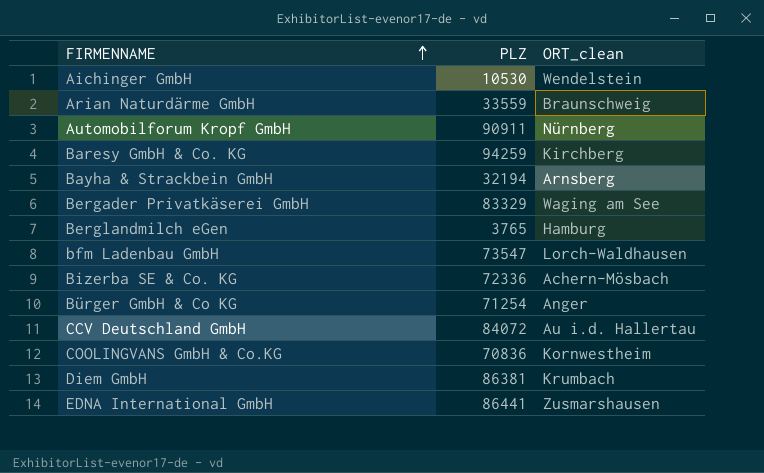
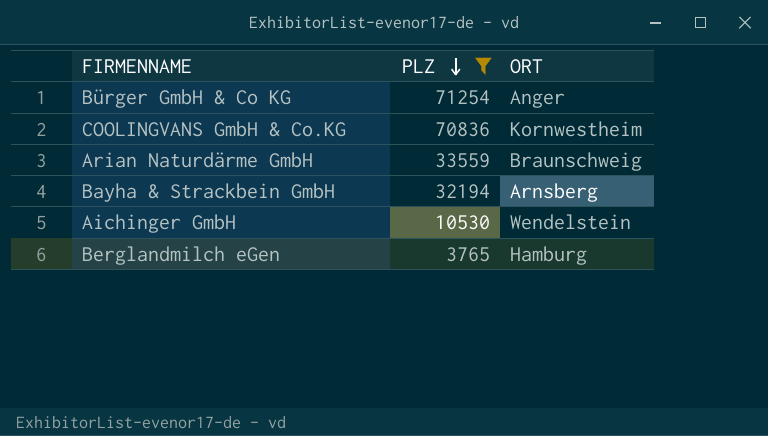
filter: none -> PLZ <= 71254
row order: FIRMENNAME ascending -> PLZ descending
column name: ORT_clean -> ORT

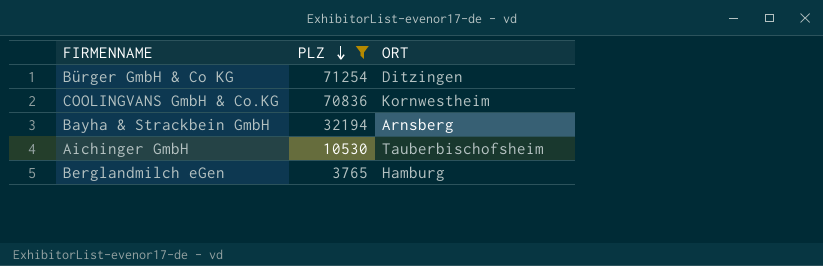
row Arian Naturdärme GmbH: 33559 | Braunschweig -> none
Bürger GmbH & Co KG | ORT: Anger -> Ditzingen
Aichinger GmbH | ORT: Wendelstein -> Tauberbischofsheim

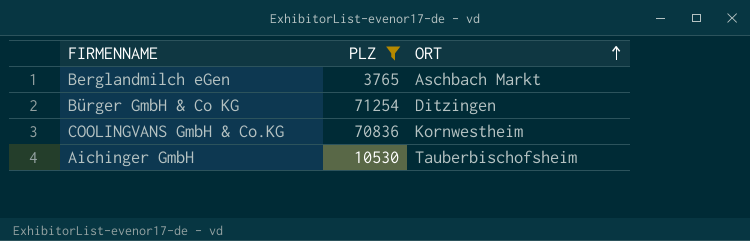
row order: PLZ descending -> ORT ascending
row Bayha & Strackbein GmbH: 32194 | Arnsberg -> none
Berglandmilch eGen | ORT: Hamburg -> Aschbach Markt

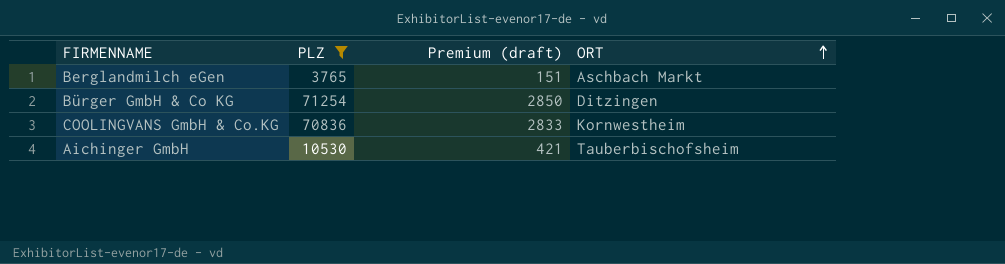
column Premium (draft) | formula: none -> [PLZ] * 0.04

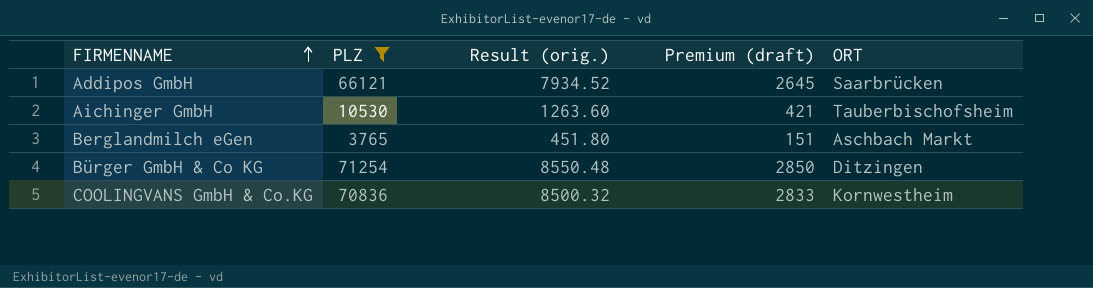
row order: ORT ascending -> FIRMENNAME ascending
column Result (orig.) | formula: none -> [PLZ] * 0.12
row Addipos GmbH: none -> 66121 | 7934.52 | 2645 | Saarbrücken

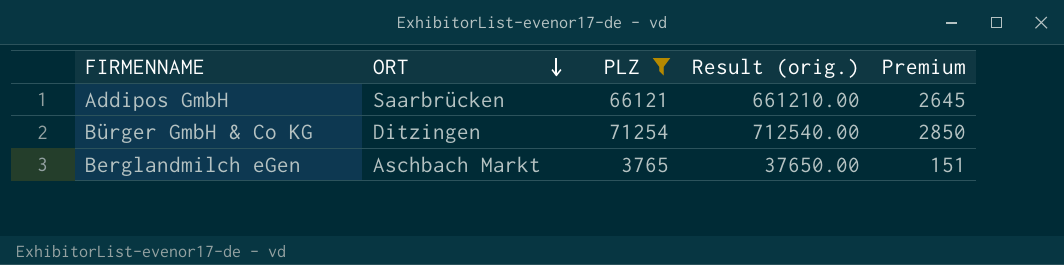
row order: FIRMENNAME ascending -> ORT descending
column ORT | position: 5 -> 2
column Result (orig.) | formula: [PLZ] * 0.12 -> [PLZ] * 10
column name: Premium (draft) -> Premium
row Aichinger GmbH: 10530 | 1263.60 | 421 | Tauberbischofsheim -> none
row COOLINGVANS GmbH & Co.KG: 70836 | 8500.32 | 2833 | Kornwestheim -> none

